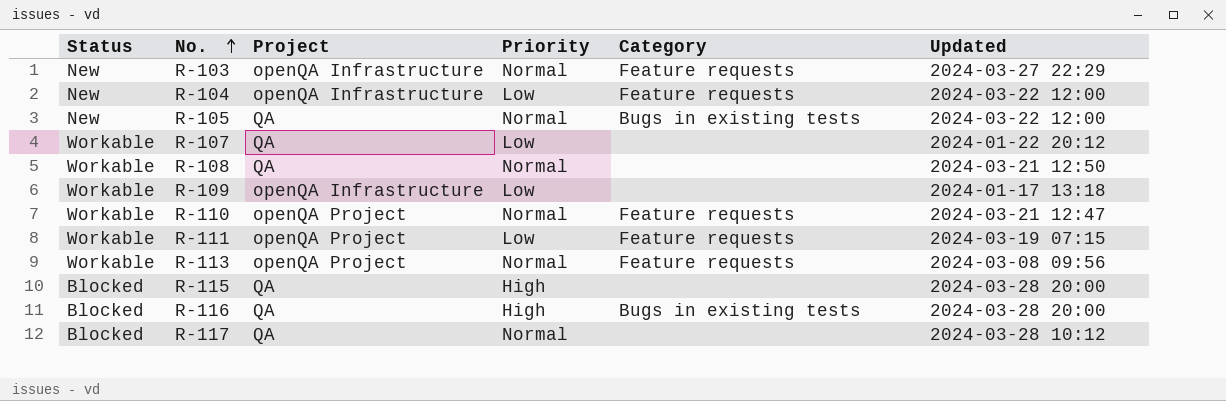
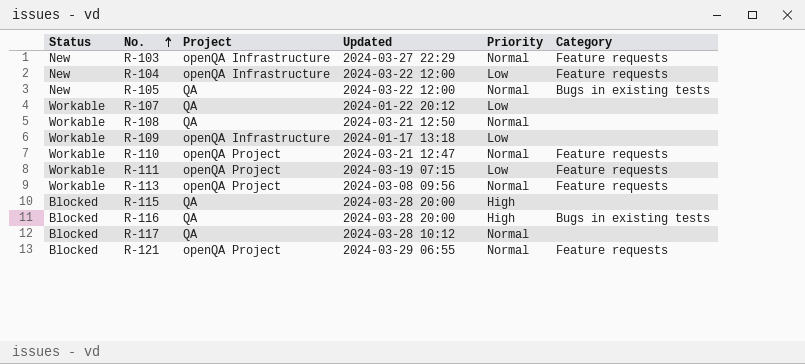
column Updated | position: 6 -> 4
row R-121: none -> Blocked | openQA Project | 2024-03-29 06:55 | Normal | Feature requests

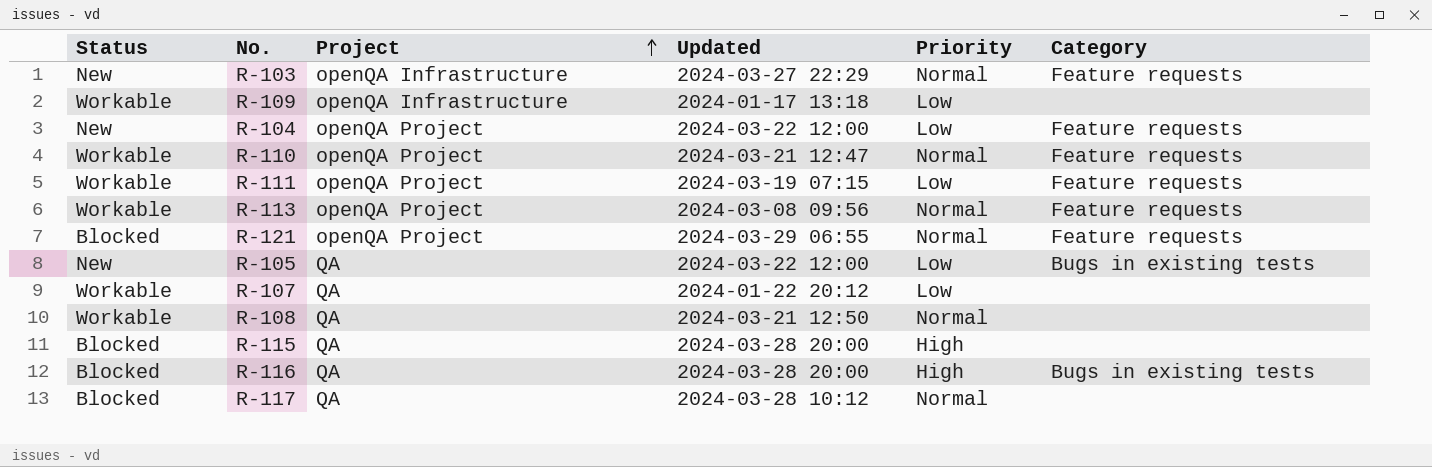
row order: No. ascending -> Project ascending
R-104 | Project: openQA Infrastructure -> openQA Project
R-105 | Priority: Normal -> Low

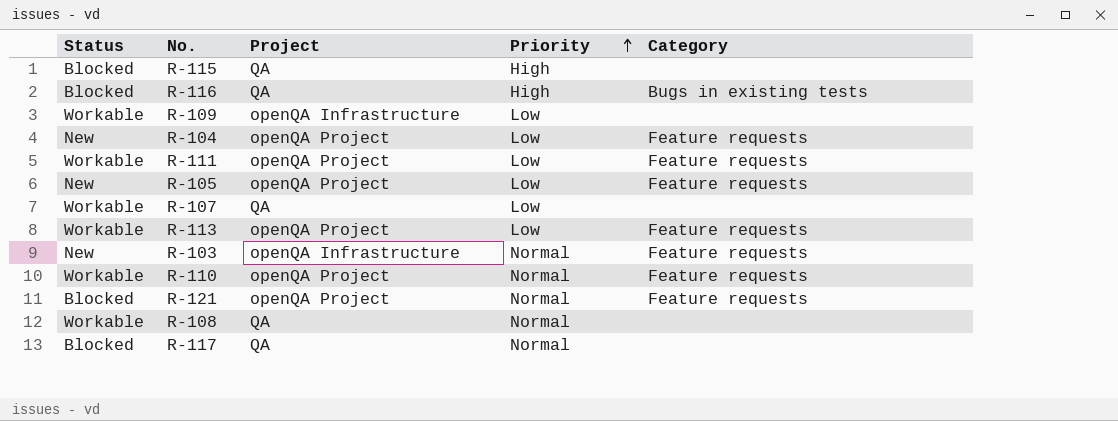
row order: Project ascending -> Priority ascending
column Updated | position: 4 -> none
R-105 | Project: QA -> openQA Project
R-105 | Category: Bugs in existing tests -> Feature requests
R-113 | Priority: Normal -> Low

